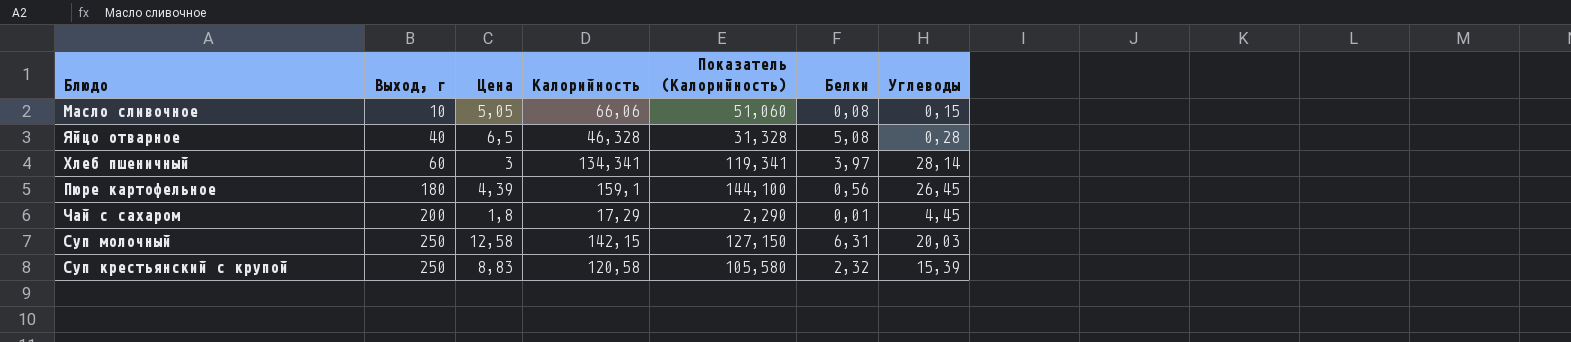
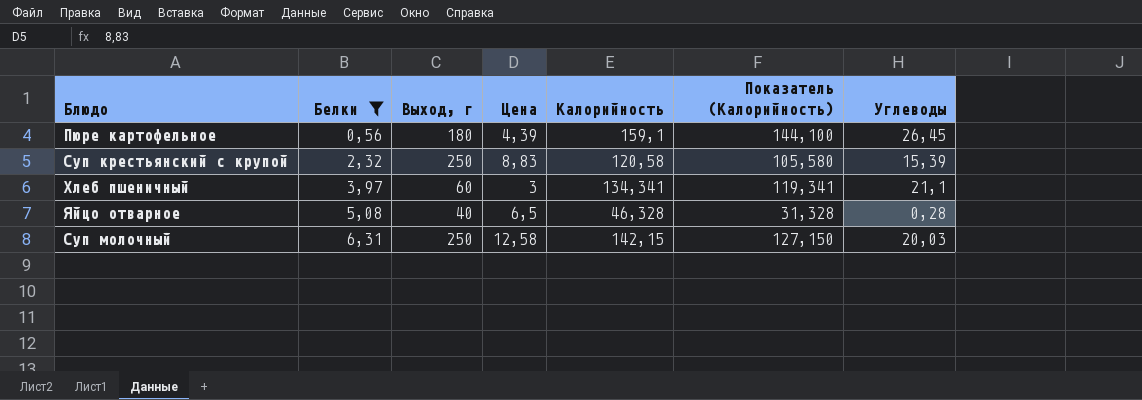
filter: none -> Белки >= 0,56
row order: Выход, г ascending -> Белки ascending
column Белки | position: 6 -> 2
Хлеб пшеничный | Углеводы: 28,14 -> 21,1

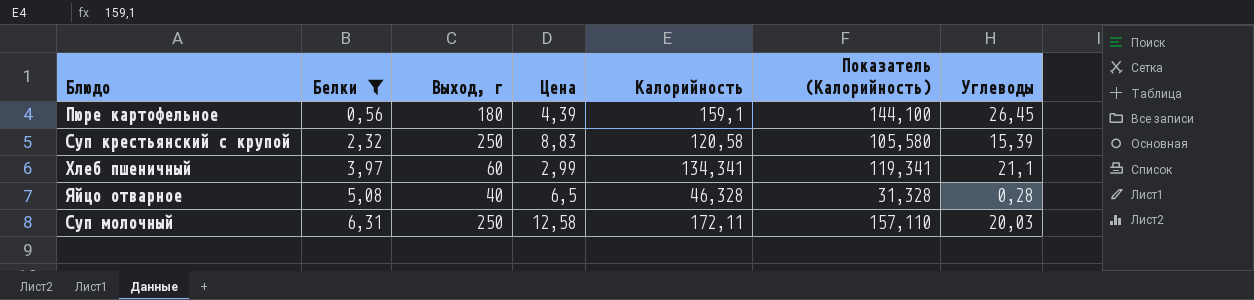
Хлеб пшеничный | Цена: 3 -> 2,99
Суп молочный | Калорийность: 142,15 -> 172,11
Суп молочный | Показатель (Калорийность): 127,150 -> 157,110

